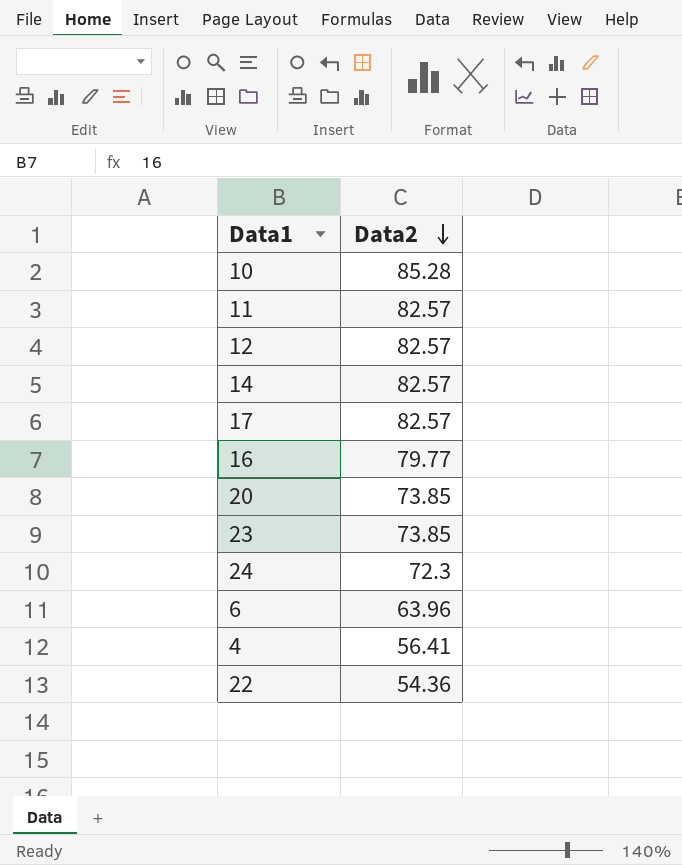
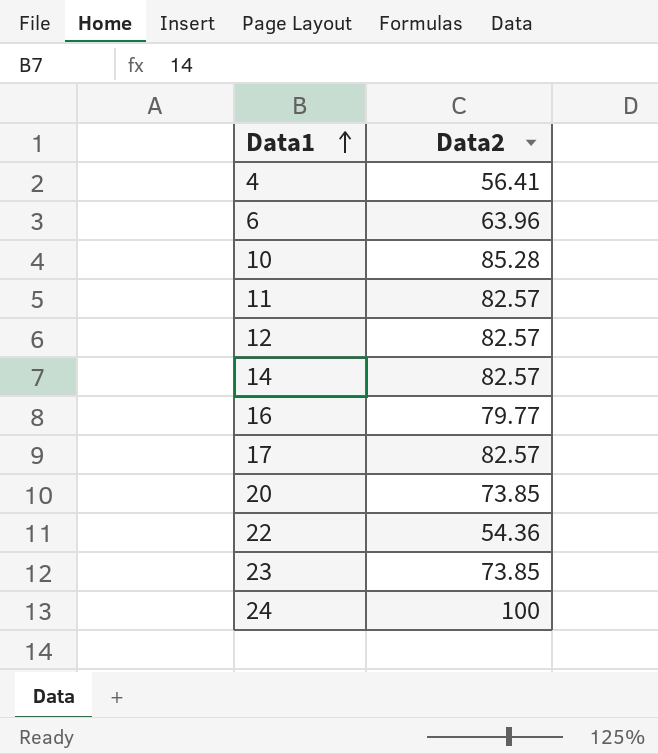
row order: Data2 descending -> Data1 ascending
24 | Data2: 72.3 -> 100

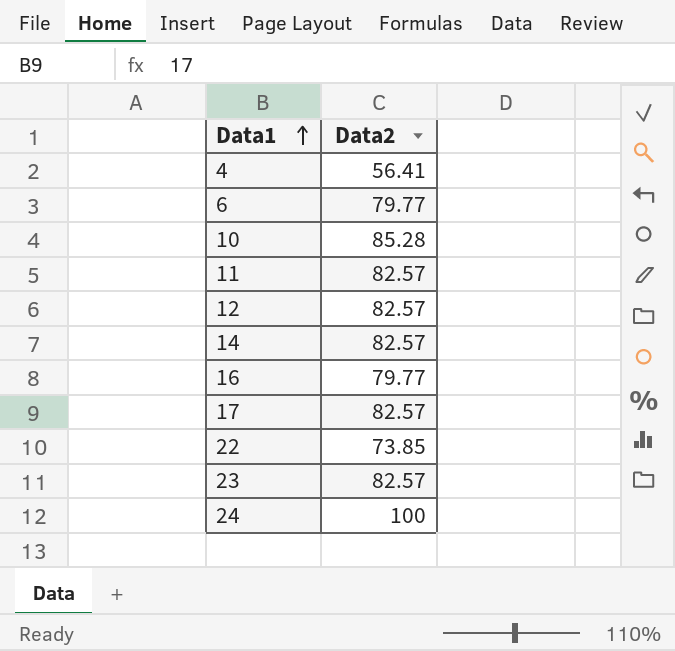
row 20: 73.85 -> none
6 | Data2: 63.96 -> 79.77
22 | Data2: 54.36 -> 73.85
23 | Data2: 73.85 -> 82.57

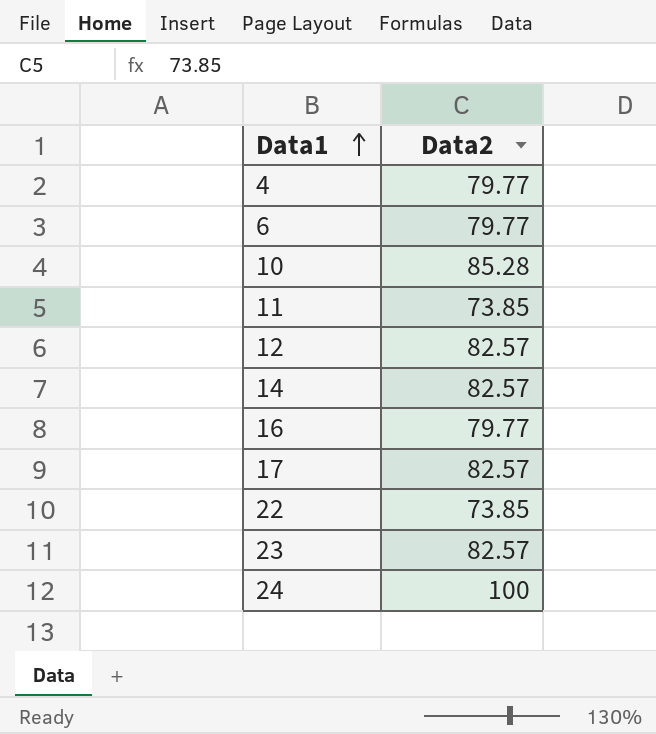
4 | Data2: 56.41 -> 79.77
11 | Data2: 82.57 -> 73.85

